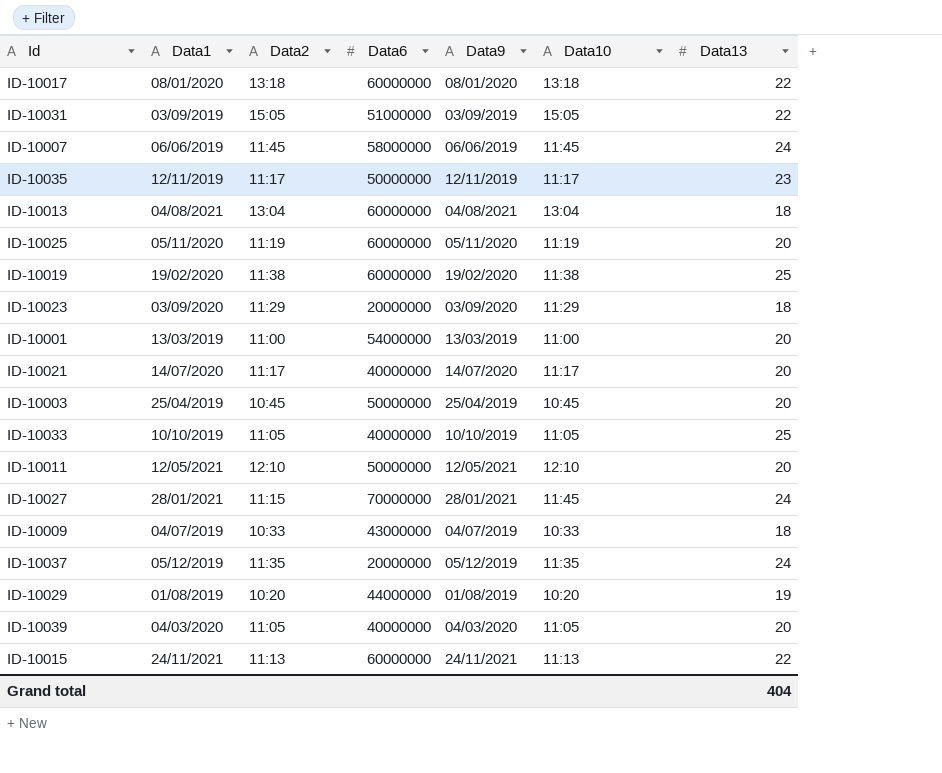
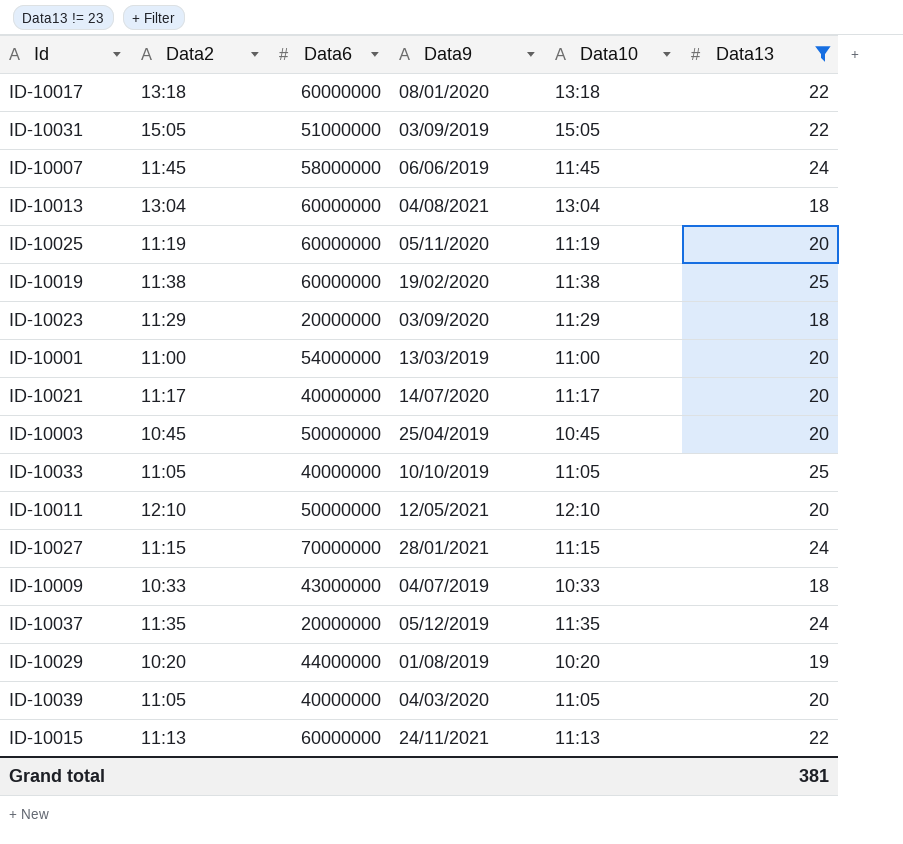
filter: none -> Data13 != 23
column Data1 | position: 2 -> none
ID-10027 | Data10: 11:45 -> 11:15
Grand total | Data13: 404 -> 381

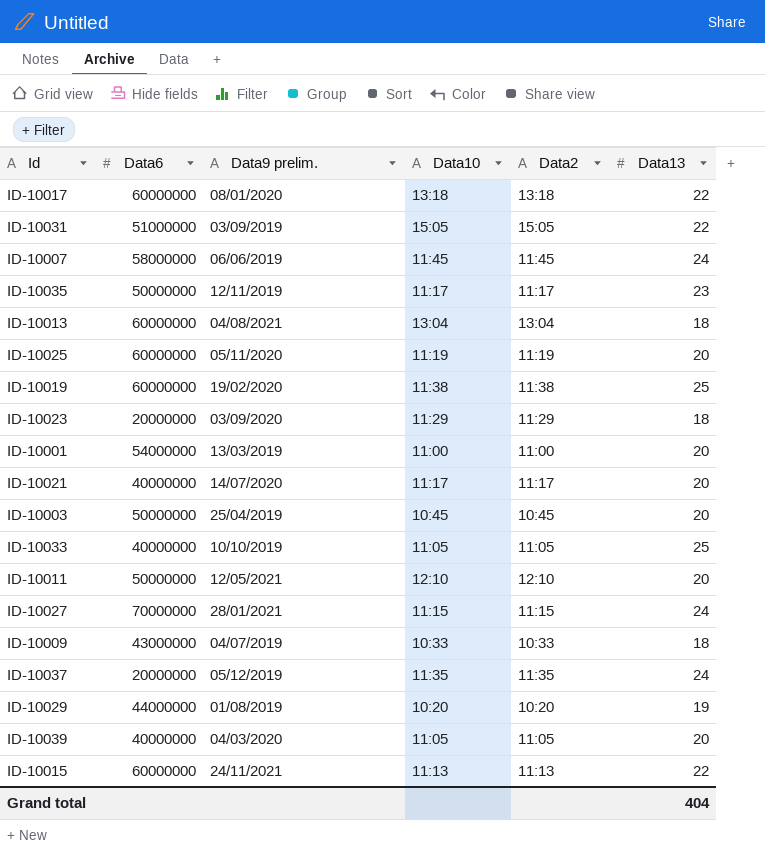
filter: Data13 != 23 -> none
column name: Data9 -> Data9 prelim.
column Data2 | position: 2 -> 5
Grand total | Data13: 381 -> 404

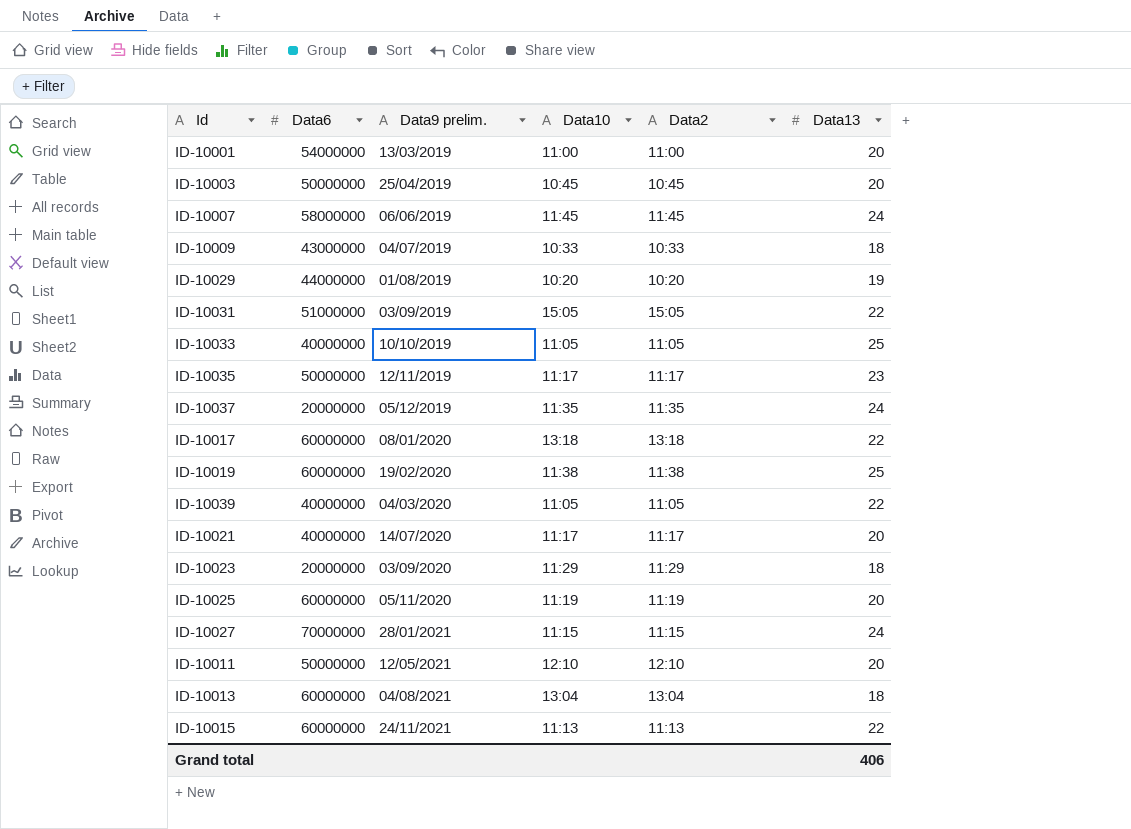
row order: none -> Data9 prelim. ascending
ID-10039 | Data13: 20 -> 22
Grand total | Data13: 404 -> 406

